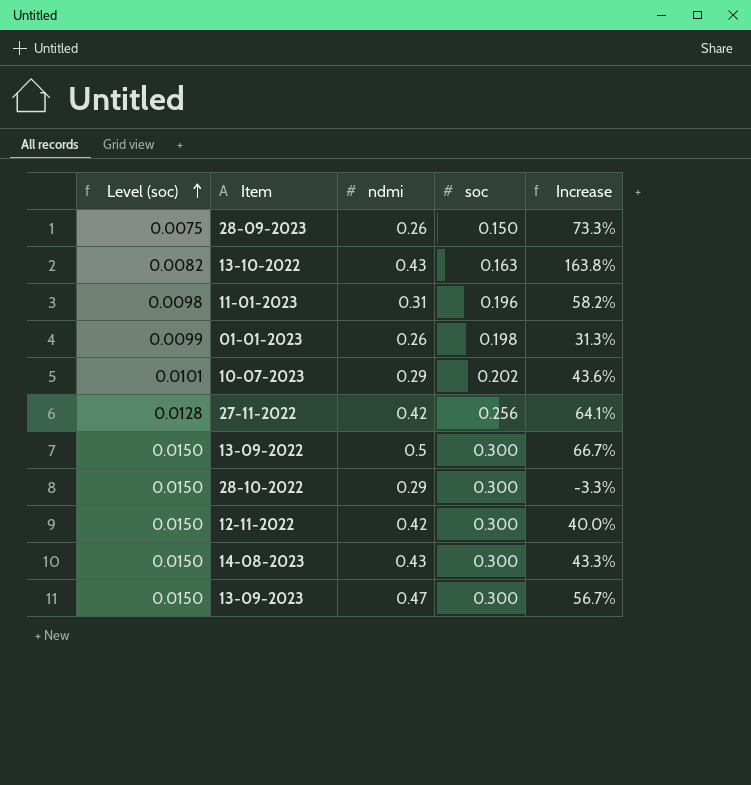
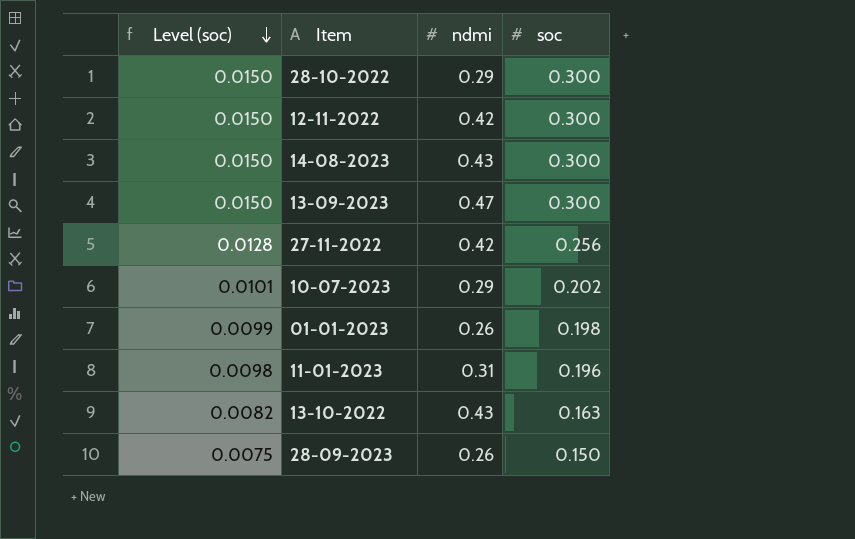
row order: Level (soc) ascending -> Level (soc) descending
column Increase | formula: ([ndmi] - [soc]) / [soc] -> none
row 13-09-2022: 0.0150 | 0.5 | 0.300 | 66.7% -> none

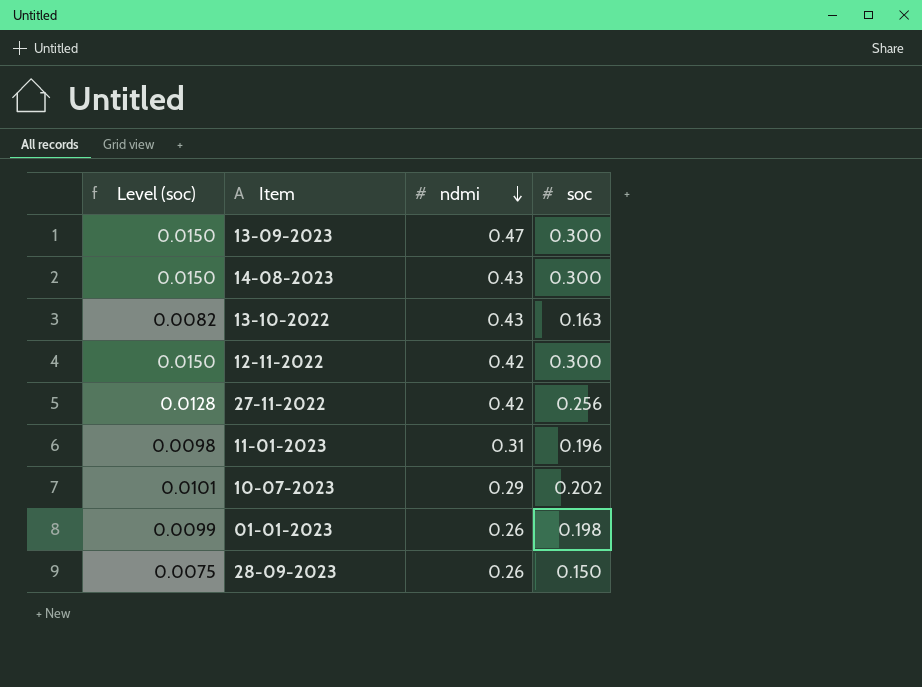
row order: Level (soc) descending -> ndmi descending
row 28-10-2022: 0.0150 | 0.29 | 0.300 -> none

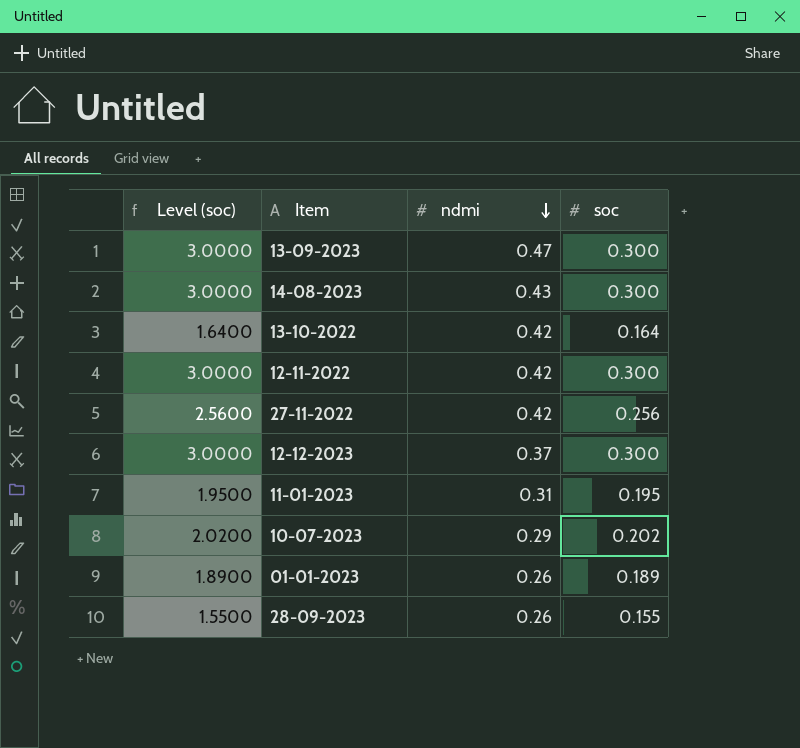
column Level (soc) | formula: [soc] * 0.05 -> [soc] * 10
13-10-2022 | ndmi: 0.43 -> 0.42
13-10-2022 | soc: 0.163 -> 0.164
row 12-12-2023: none -> 3.0000 | 0.37 | 0.300
11-01-2023 | soc: 0.196 -> 0.195
01-01-2023 | soc: 0.198 -> 0.189
28-09-2023 | soc: 0.150 -> 0.155

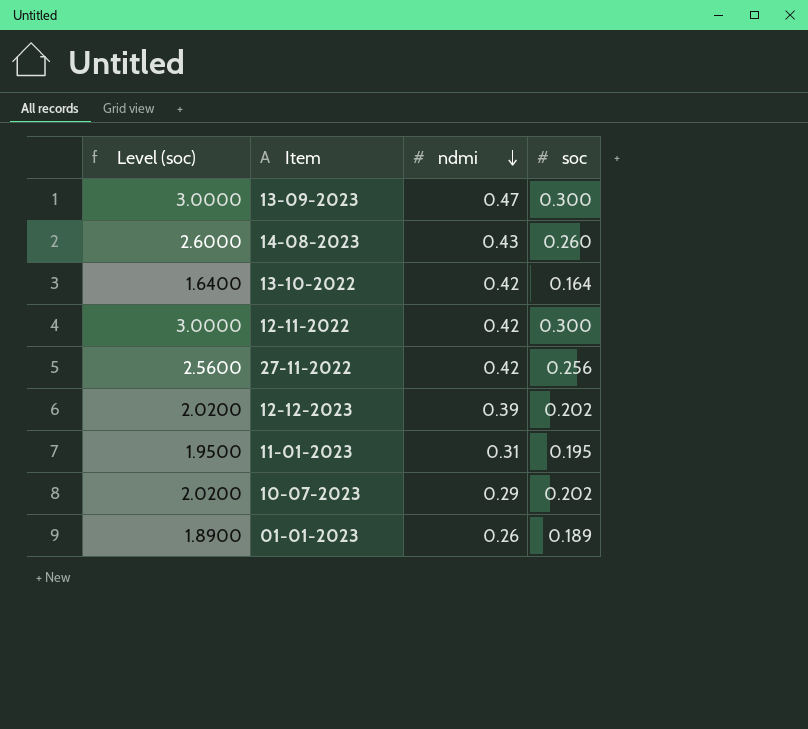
row 28-09-2023: 1.5500 | 0.26 | 0.155 -> none
14-08-2023 | Level (soc): 3.0000 -> 2.6000
14-08-2023 | soc: 0.300 -> 0.260
12-12-2023 | Level (soc): 3.0000 -> 2.0200
12-12-2023 | ndmi: 0.37 -> 0.39
12-12-2023 | soc: 0.300 -> 0.202

